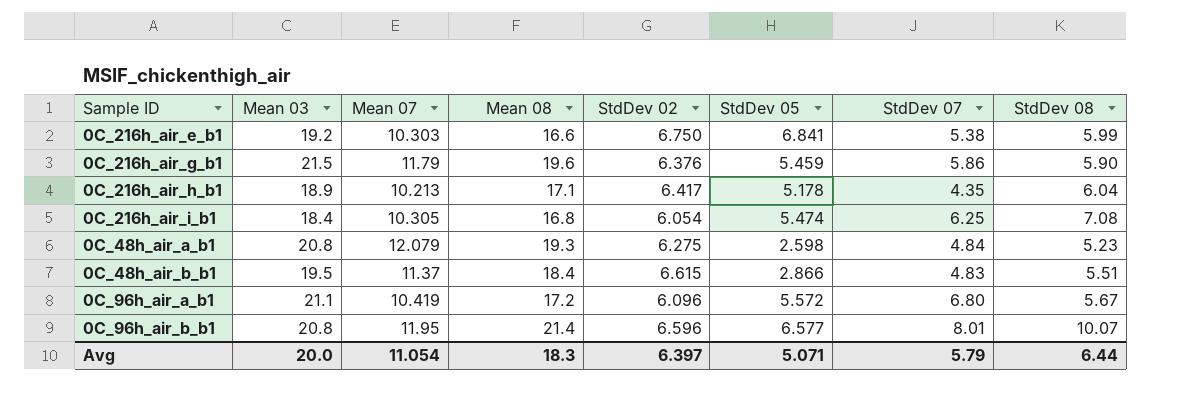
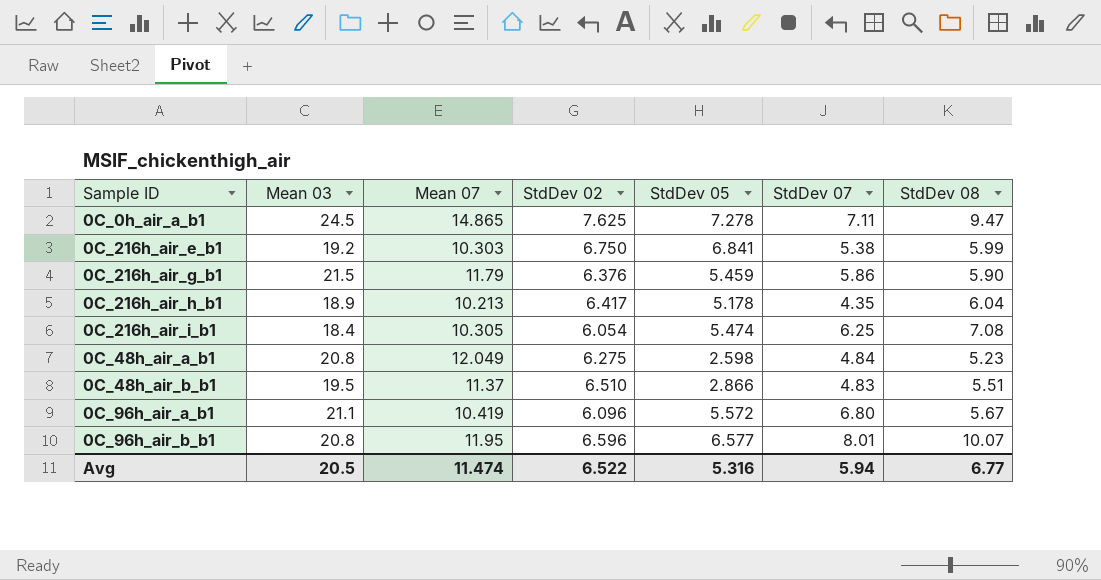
column Mean 08 | position: 4 -> none
row 0C_0h_air_a_b1: none -> 24.5 | 14.865 | 7.625 | 7.278 | 7.11 | 9.47
0C_48h_air_a_b1 | Mean 07: 12.079 -> 12.049
0C_48h_air_b_b1 | StdDev 02: 6.615 -> 6.510
Avg | Mean 03: 20.0 -> 20.5
Avg | Mean 07: 11.054 -> 11.474
Avg | StdDev 02: 6.397 -> 6.522
Avg | StdDev 05: 5.071 -> 5.316
Avg | StdDev 07: 5.79 -> 5.94
Avg | StdDev 08: 6.44 -> 6.77

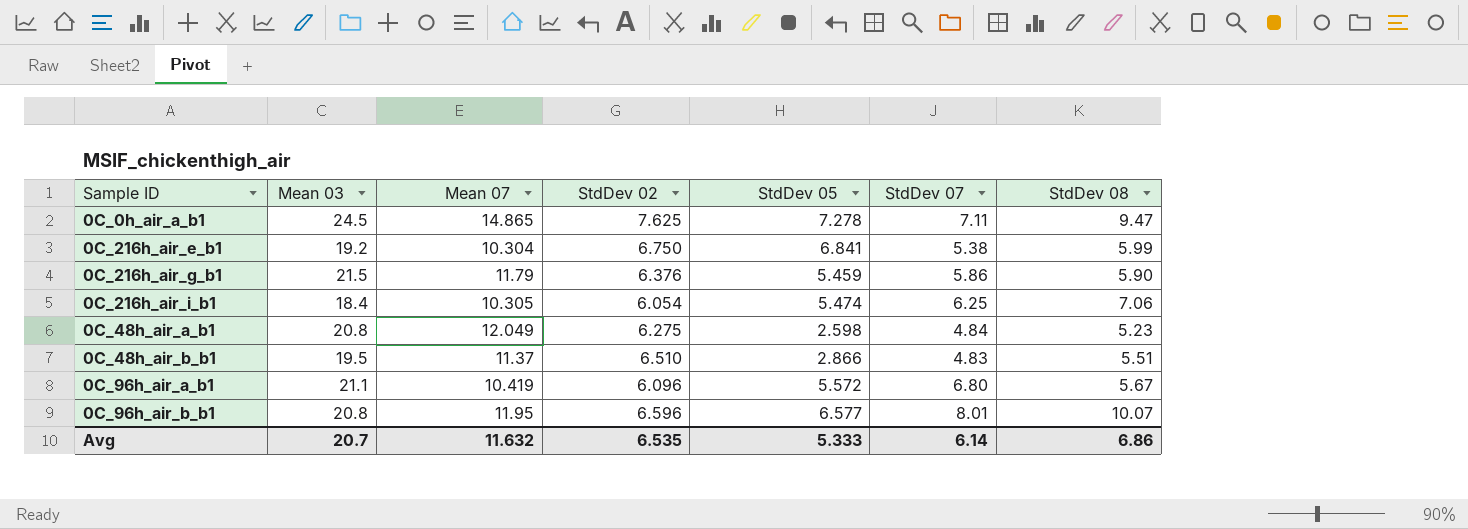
row 0C_216h_air_h_b1: 18.9 | 10.213 | 6.417 | 5.178 | 4.35 | 6.04 -> none
0C_216h_air_e_b1 | Mean 07: 10.303 -> 10.304
0C_216h_air_i_b1 | StdDev 08: 7.08 -> 7.06
Avg | Mean 03: 20.5 -> 20.7
Avg | Mean 07: 11.474 -> 11.632
Avg | StdDev 02: 6.522 -> 6.535
Avg | StdDev 05: 5.316 -> 5.333
Avg | StdDev 07: 5.94 -> 6.14
Avg | StdDev 08: 6.77 -> 6.86

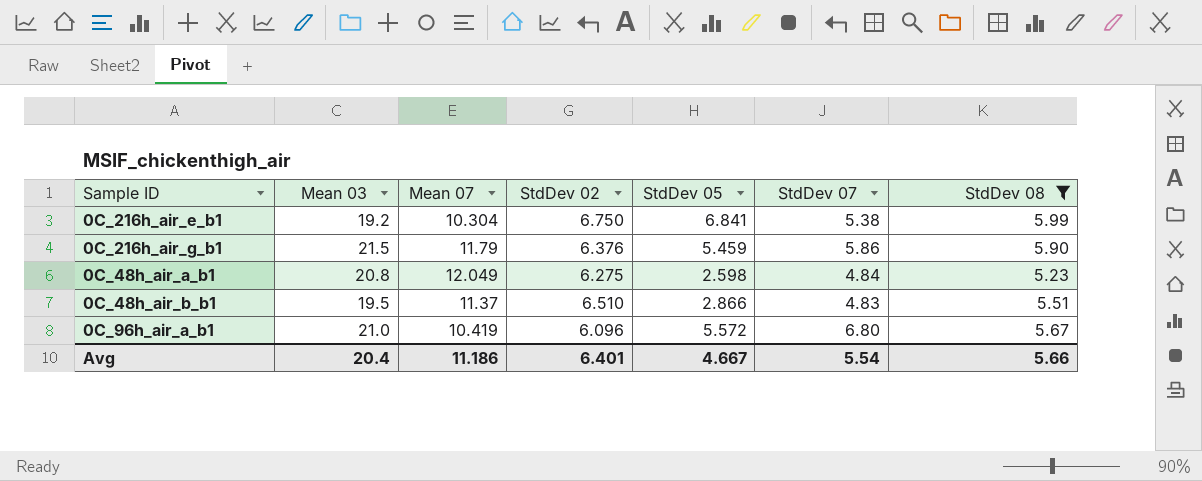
filter: none -> StdDev 08 <= 5.99
0C_96h_air_a_b1 | Mean 03: 21.1 -> 21.0
Avg | Mean 03: 20.7 -> 20.4
Avg | Mean 07: 11.632 -> 11.186
Avg | StdDev 02: 6.535 -> 6.401
Avg | StdDev 05: 5.333 -> 4.667
Avg | StdDev 07: 6.14 -> 5.54
Avg | StdDev 08: 6.86 -> 5.66

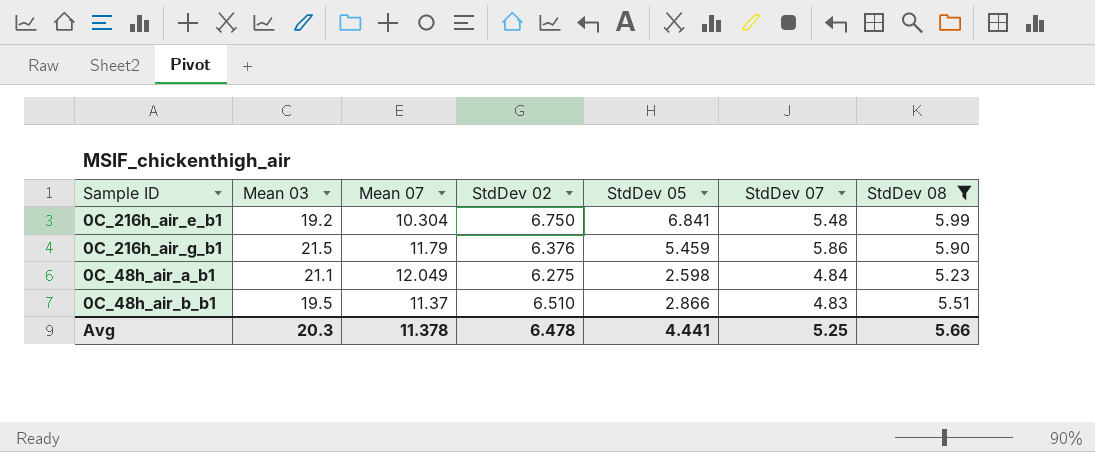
row 0C_96h_air_a_b1: 21.0 | 10.419 | 6.096 | 5.572 | 6.80 | 5.67 -> none
0C_216h_air_e_b1 | StdDev 07: 5.38 -> 5.48
0C_48h_air_a_b1 | Mean 03: 20.8 -> 21.1
Avg | Mean 03: 20.4 -> 20.3
Avg | Mean 07: 11.186 -> 11.378
Avg | StdDev 02: 6.401 -> 6.478
Avg | StdDev 05: 4.667 -> 4.441
Avg | StdDev 07: 5.54 -> 5.25

